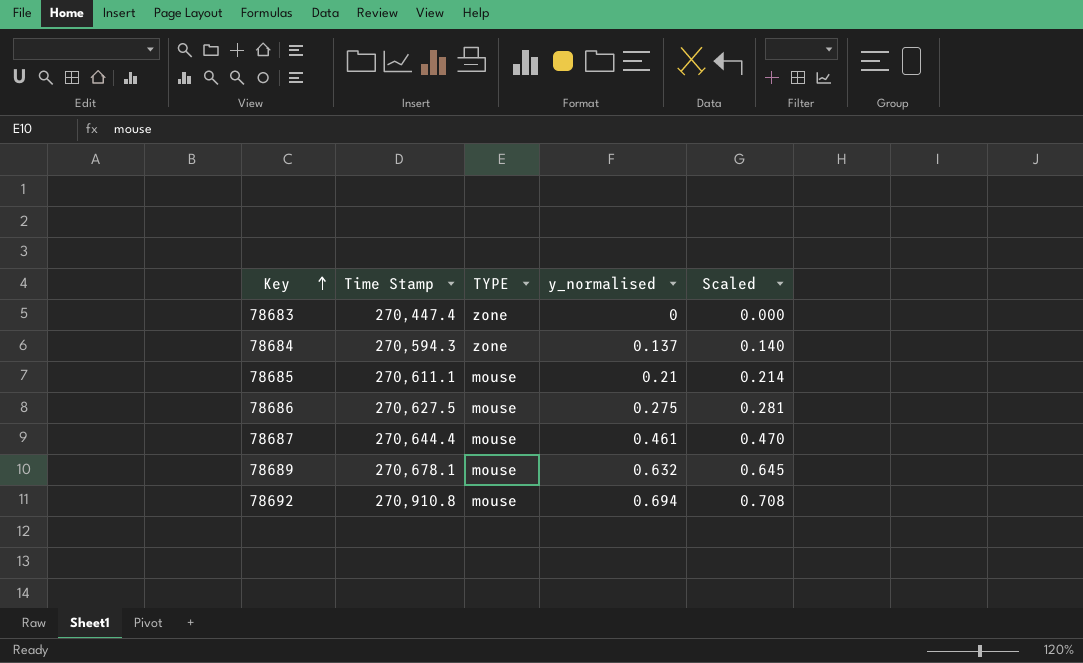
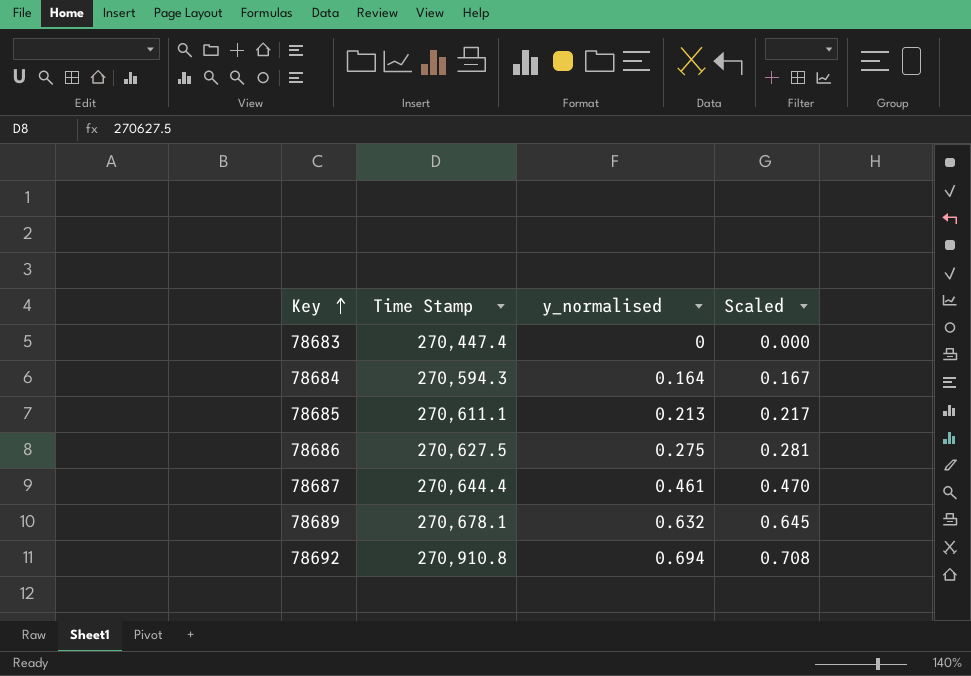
column TYPE | position: 3 -> none
78684 | y_normalised: 0.137 -> 0.164
78684 | Scaled: 0.140 -> 0.167
78685 | y_normalised: 0.21 -> 0.213
78685 | Scaled: 0.214 -> 0.217

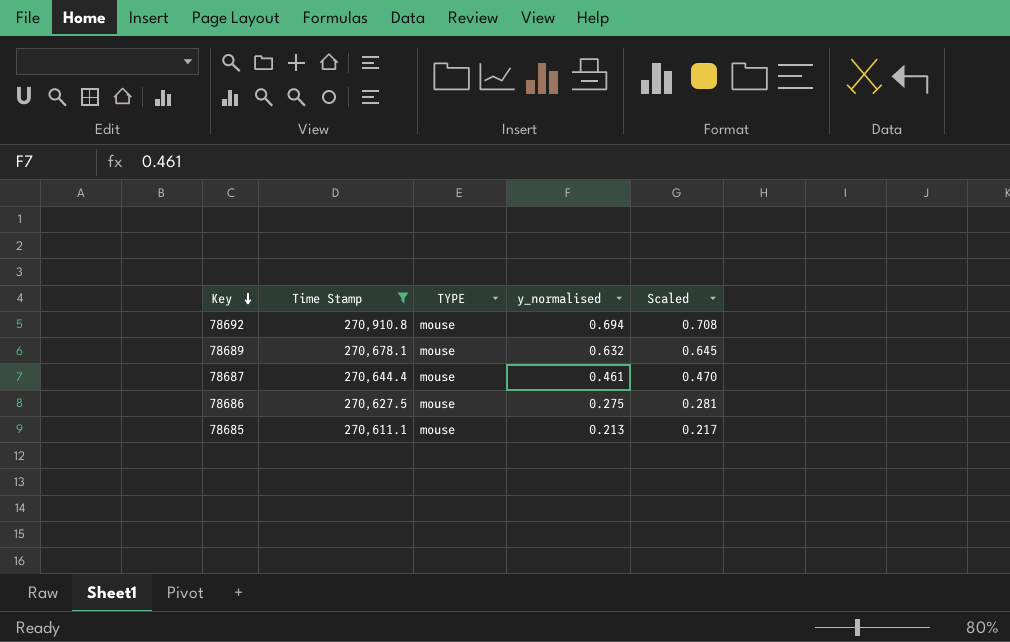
filter: none -> Time Stamp >= 270,611.1
row order: Key ascending -> Key descending
column TYPE | position: none -> 3

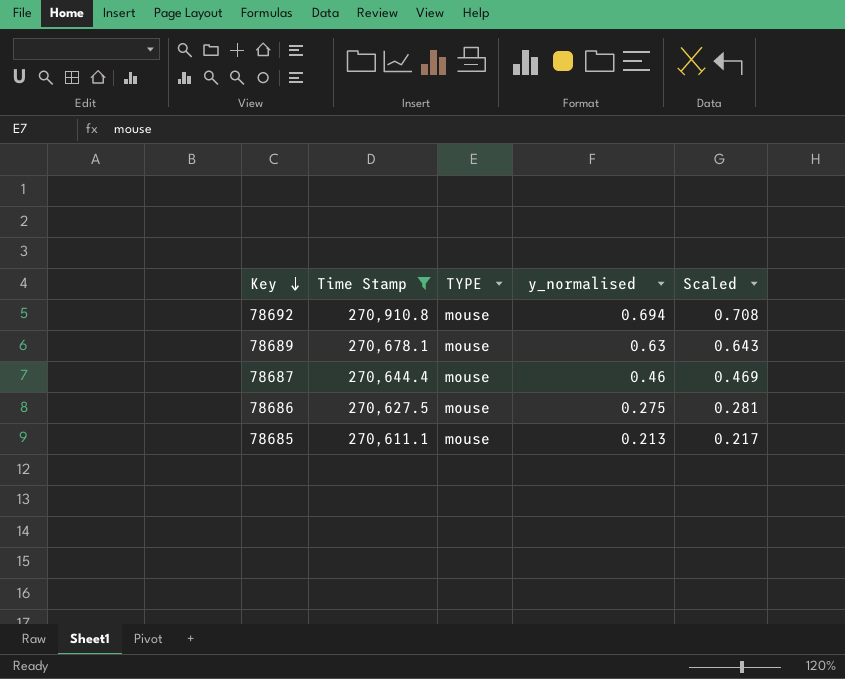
78689 | y_normalised: 0.632 -> 0.63
78689 | Scaled: 0.645 -> 0.643
78687 | y_normalised: 0.461 -> 0.46
78687 | Scaled: 0.470 -> 0.469

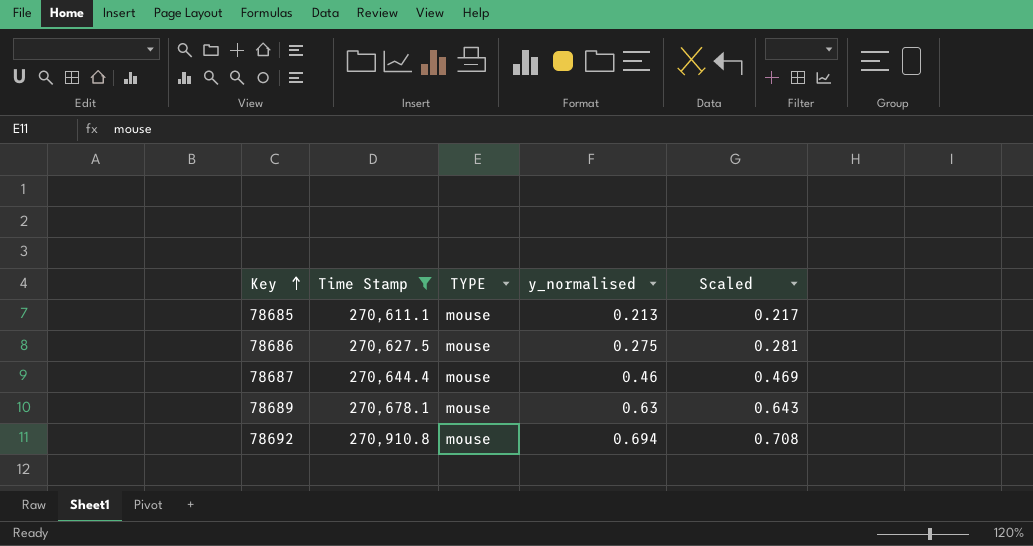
row order: Key descending -> Key ascending

